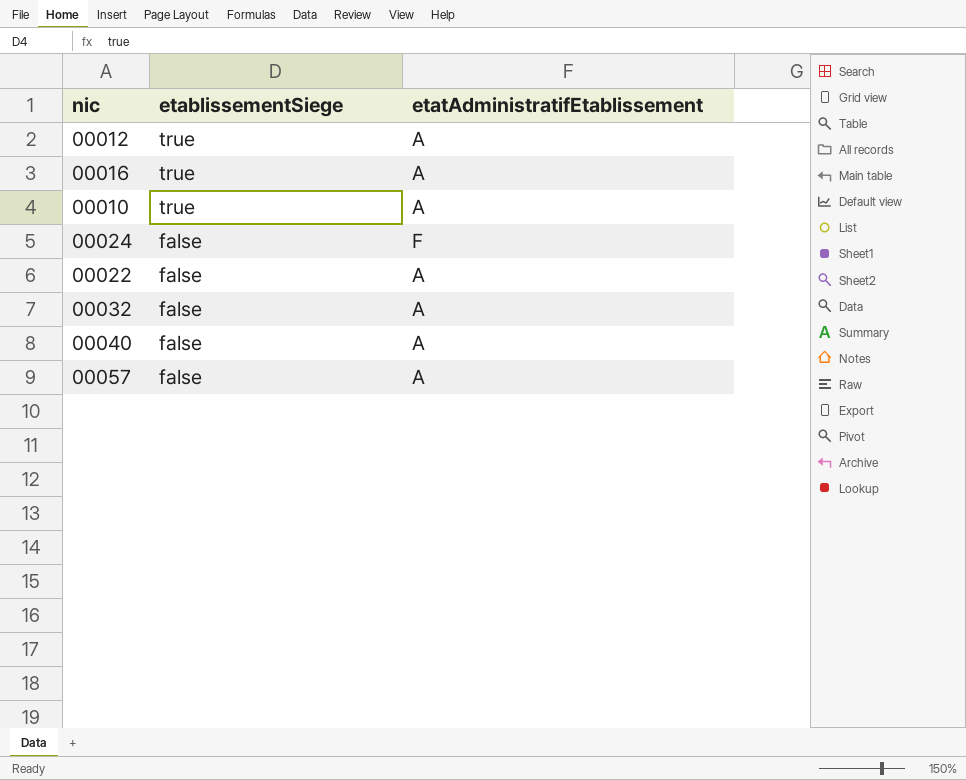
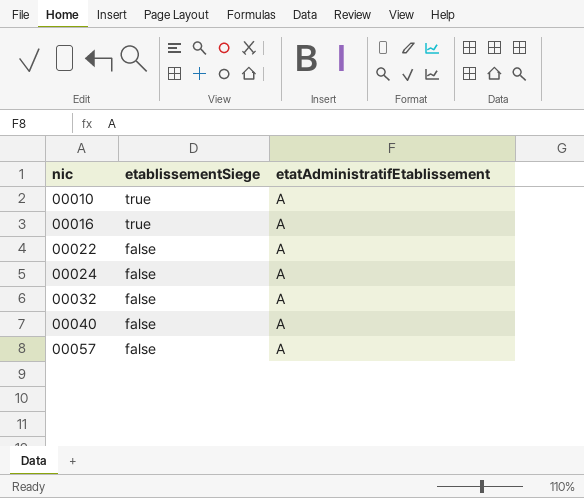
row order: etablissementSiege descending -> nic ascending
row 00012: true | A -> none
00024 | etatAdministratifEtablissement: F -> A

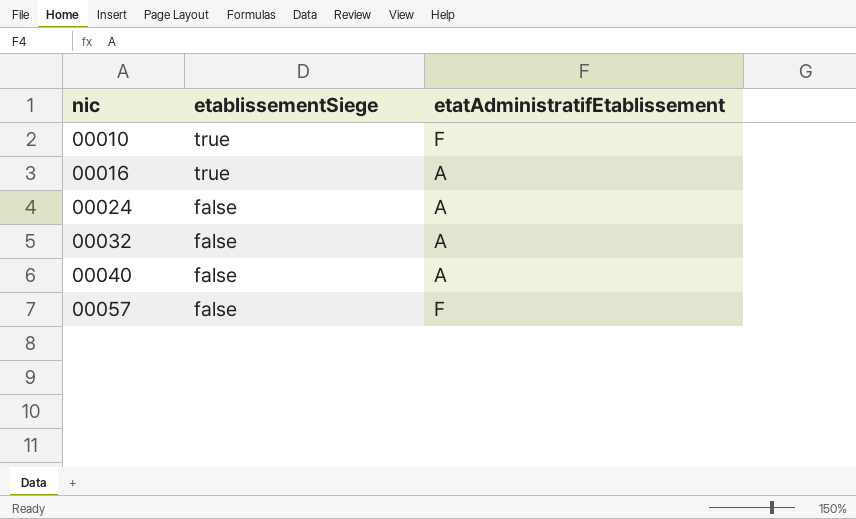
row 00022: false | A -> none
00010 | etatAdministratifEtablissement: A -> F
00057 | etatAdministratifEtablissement: A -> F

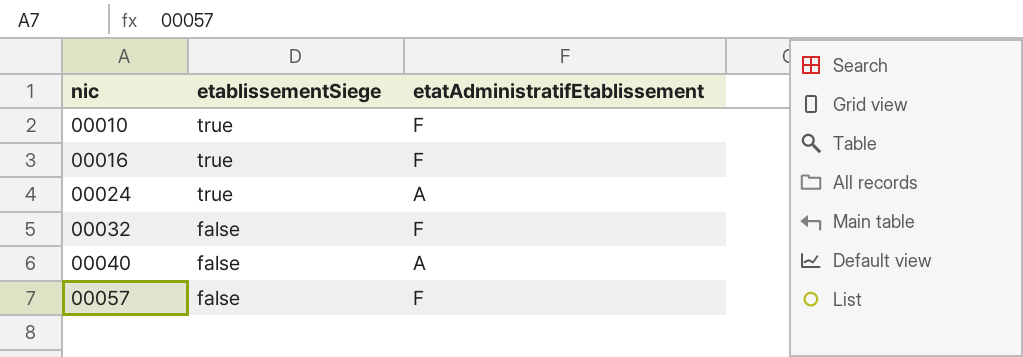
00016 | etatAdministratifEtablissement: A -> F
00024 | etablissementSiege: false -> true
00032 | etatAdministratifEtablissement: A -> F

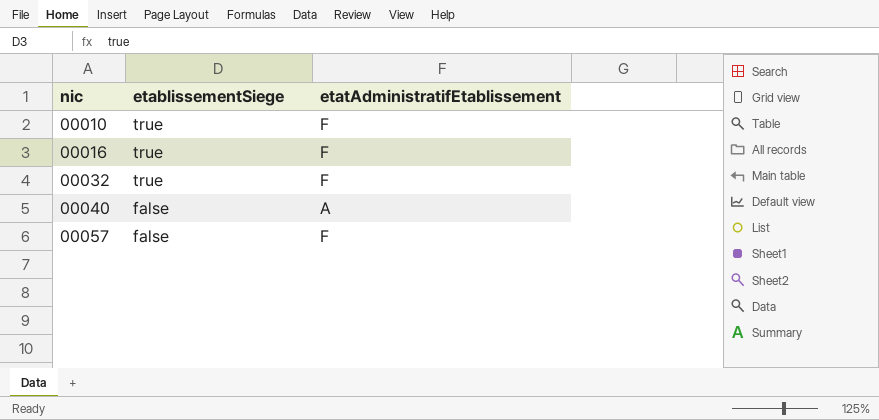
row 00024: true | A -> none
00032 | etablissementSiege: false -> true

